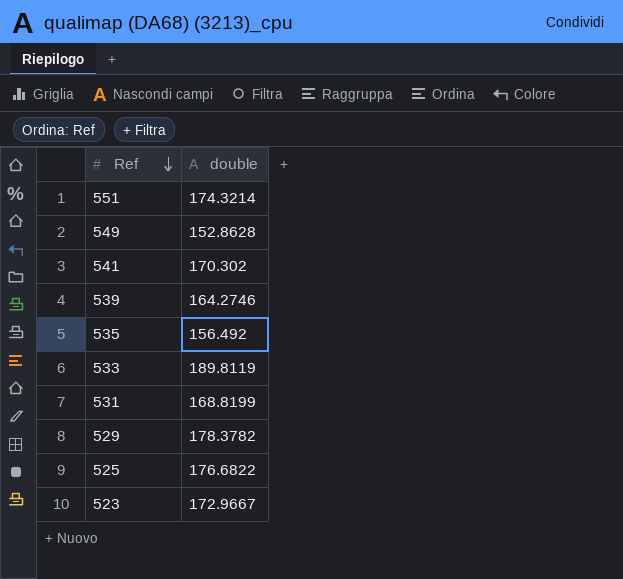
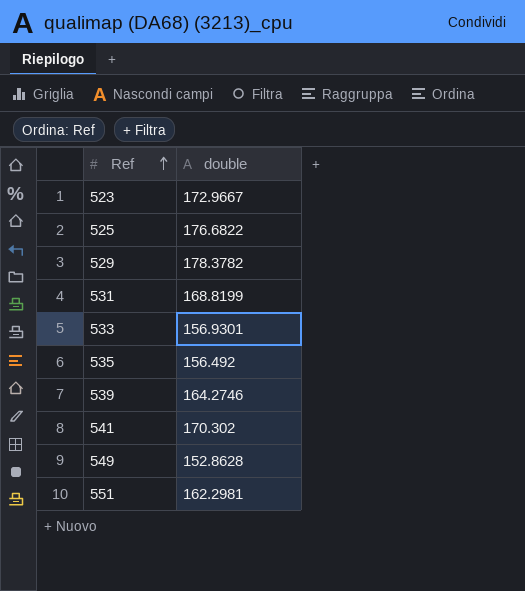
row order: Ref descending -> Ref ascending
533 | double: 189.8119 -> 156.9301
551 | double: 174.3214 -> 162.2981

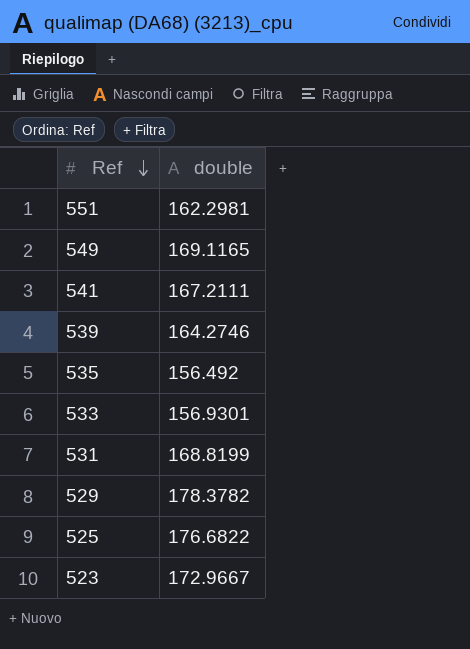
row order: Ref ascending -> Ref descending
549 | double: 152.8628 -> 169.1165
541 | double: 170.302 -> 167.2111

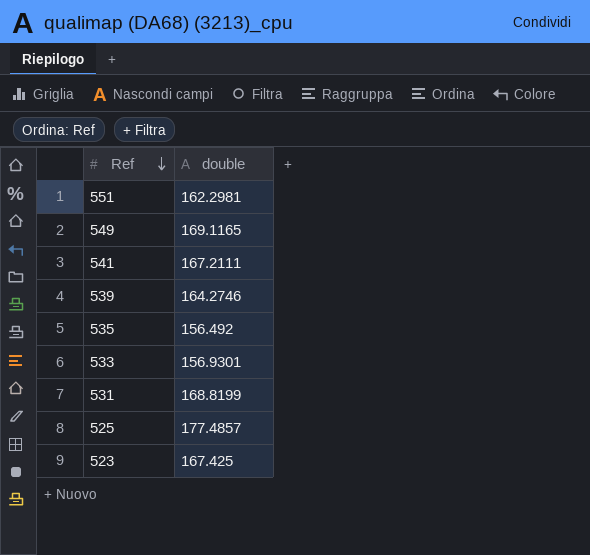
row 529: 178.3782 -> none
525 | double: 176.6822 -> 177.4857
523 | double: 172.9667 -> 167.425

